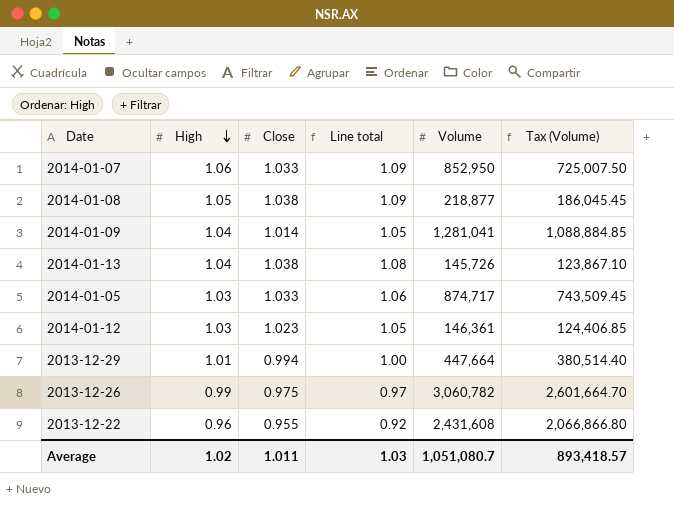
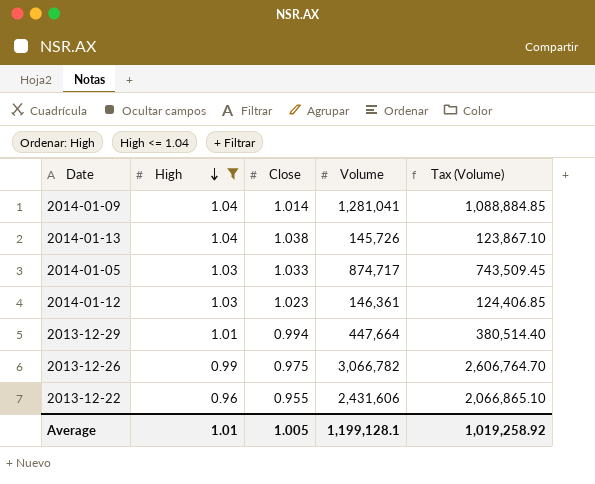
filter: none -> High <= 1.04
column Line total | formula: [High] * [Close] -> none
2013-12-26 | Volume: 3,060,782 -> 3,066,782
2013-12-26 | Tax (Volume): 2,601,664.70 -> 2,606,764.70
2013-12-22 | Volume: 2,431,608 -> 2,431,606
2013-12-22 | Tax (Volume): 2,066,866.80 -> 2,066,865.10
Average | High: 1.02 -> 1.01
Average | Close: 1.011 -> 1.005
Average | Volume: 1,051,080.7 -> 1,199,128.1
Average | Tax (Volume): 893,418.57 -> 1,019,258.92

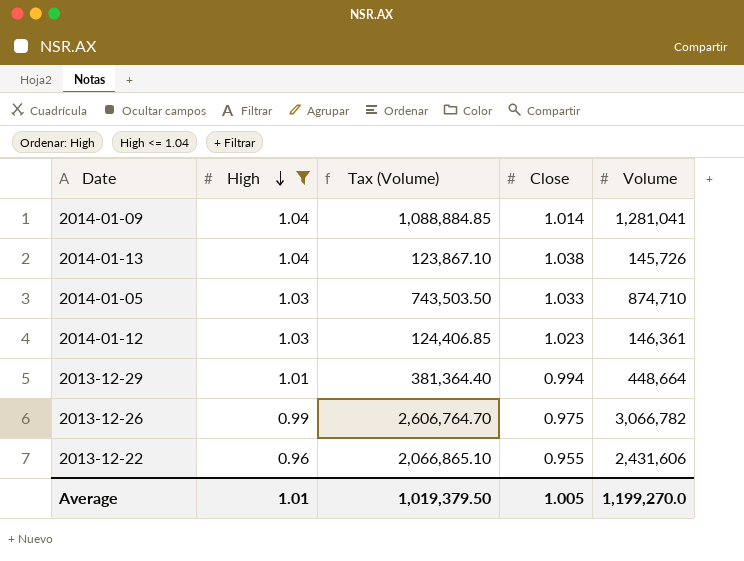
column Tax (Volume) | position: 5 -> 3
2014-01-05 | Tax (Volume): 743,509.45 -> 743,503.50
2014-01-05 | Volume: 874,717 -> 874,710
2013-12-29 | Tax (Volume): 380,514.40 -> 381,364.40
2013-12-29 | Volume: 447,664 -> 448,664
Average | Tax (Volume): 1,019,258.92 -> 1,019,379.50
Average | Volume: 1,199,128.1 -> 1,199,270.0

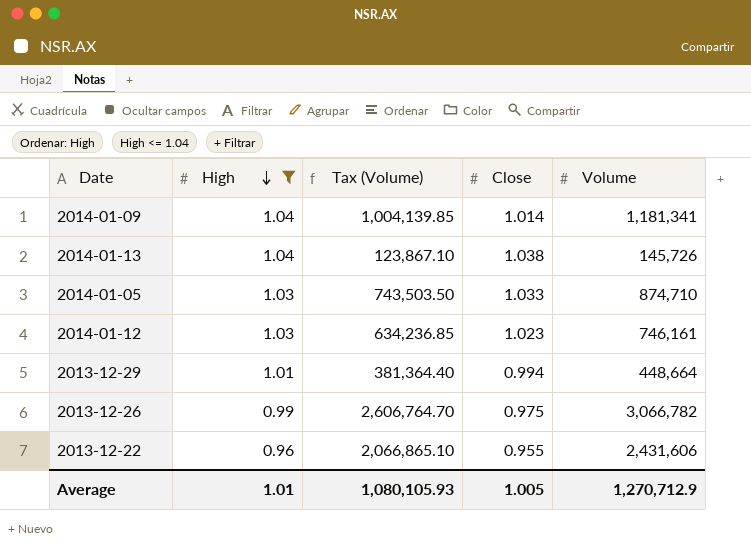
2014-01-09 | Tax (Volume): 1,088,884.85 -> 1,004,139.85
2014-01-09 | Volume: 1,281,041 -> 1,181,341
2014-01-12 | Tax (Volume): 124,406.85 -> 634,236.85
2014-01-12 | Volume: 146,361 -> 746,161
Average | Tax (Volume): 1,019,379.50 -> 1,080,105.93
Average | Volume: 1,199,270.0 -> 1,270,712.9

